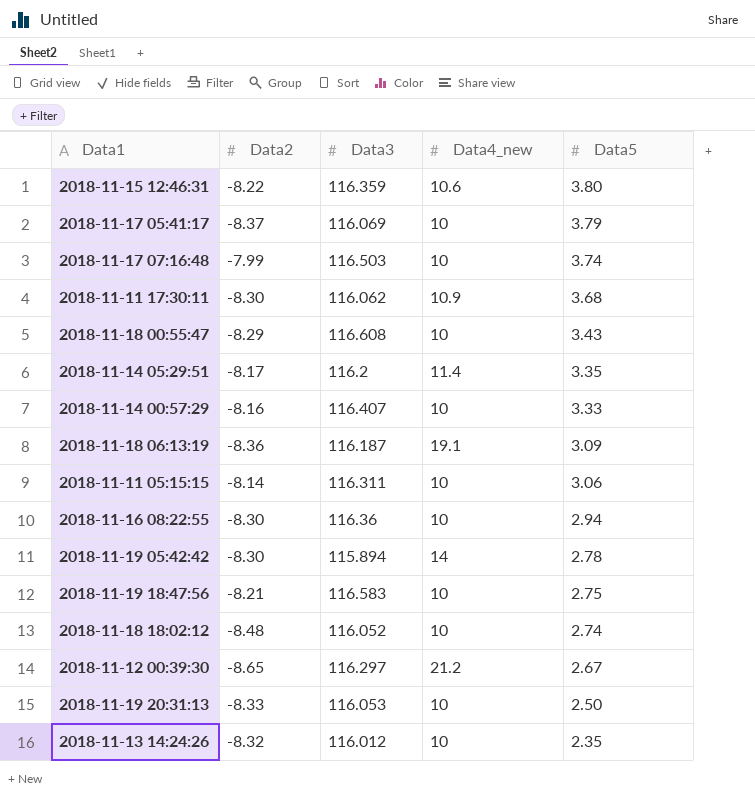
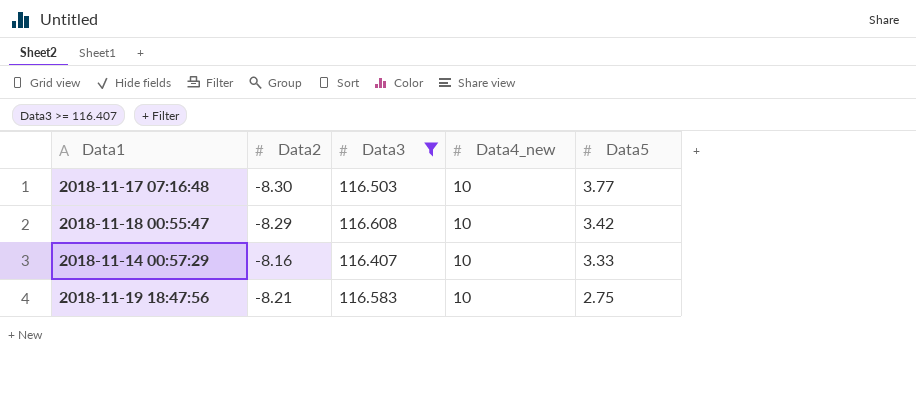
filter: none -> Data3 >= 116.407
2018-11-17 07:16:48 | Data2: -7.99 -> -8.30
2018-11-17 07:16:48 | Data5: 3.74 -> 3.77
2018-11-18 00:55:47 | Data5: 3.43 -> 3.42

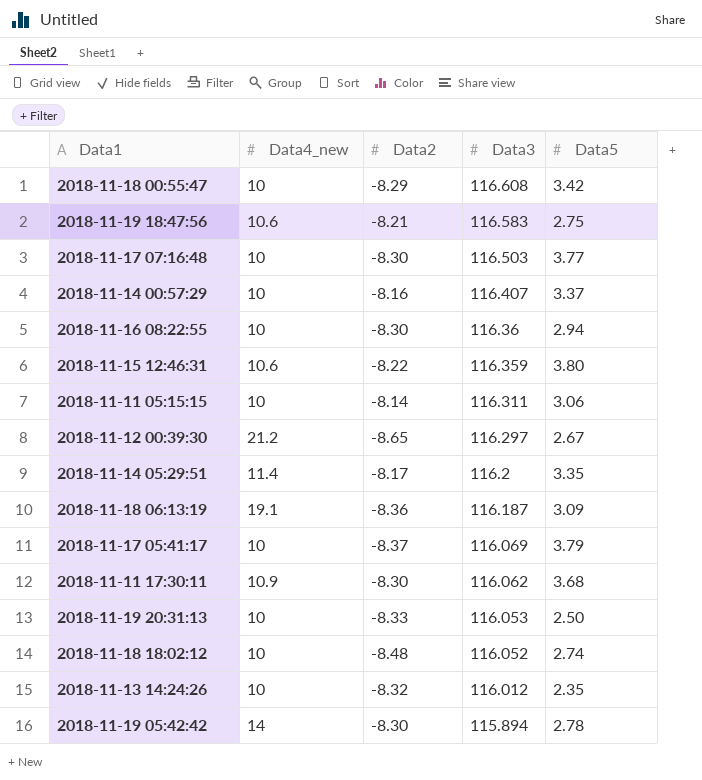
filter: Data3 >= 116.407 -> none
row order: Data5 descending -> Data3 descending
column Data4_new | position: 4 -> 2
2018-11-19 18:47:56 | Data4_new: 10 -> 10.6
2018-11-14 00:57:29 | Data5: 3.33 -> 3.37

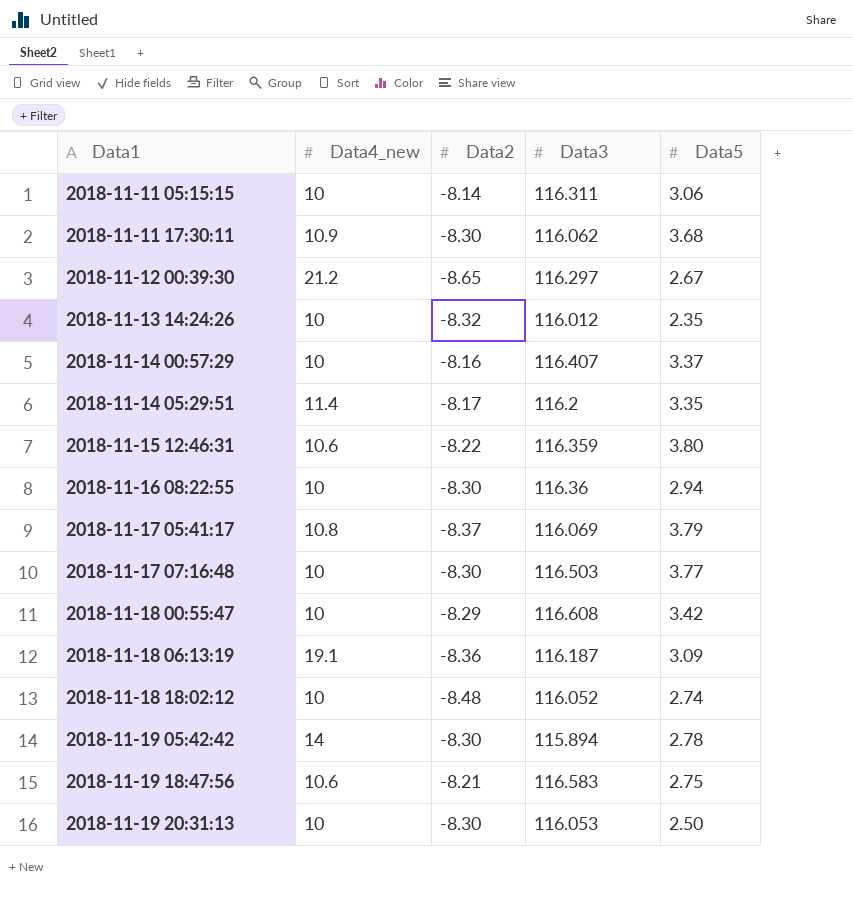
row order: Data3 descending -> Data1 ascending
2018-11-17 05:41:17 | Data4_new: 10 -> 10.8
2018-11-19 20:31:13 | Data2: -8.33 -> -8.30

